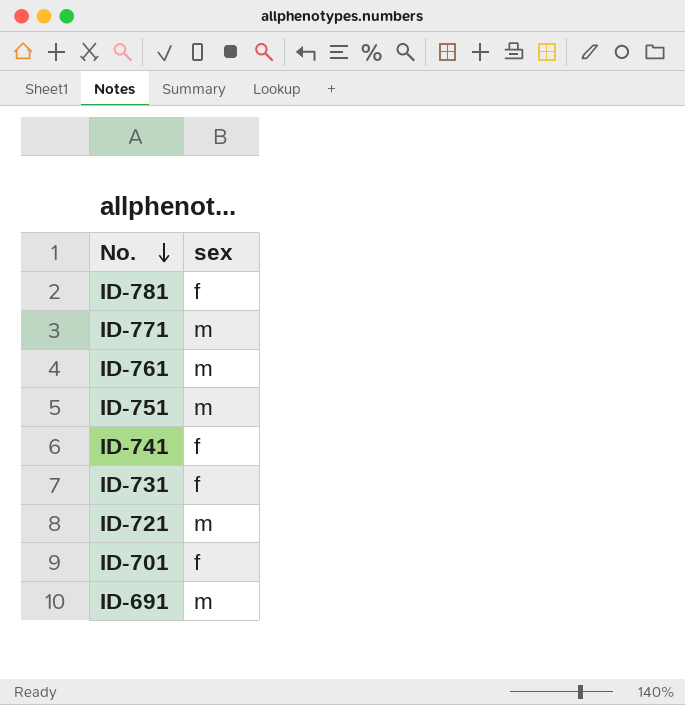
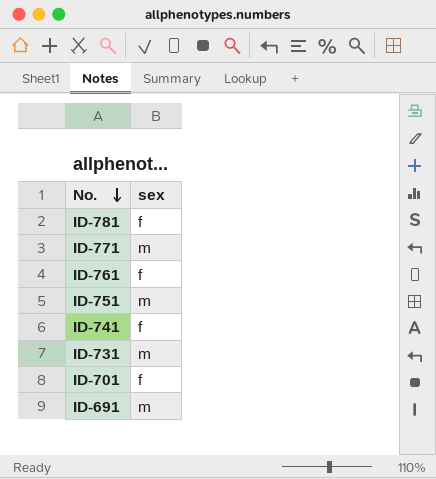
row ID-721: m -> none
ID-761 | sex: m -> f
ID-731 | sex: f -> m

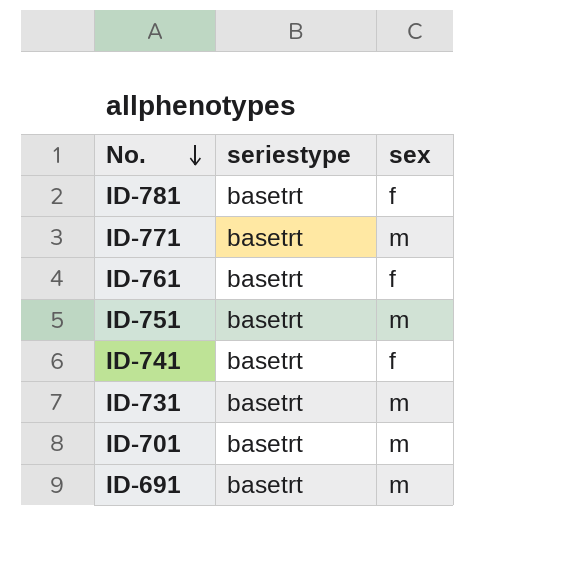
column seriestype | position: none -> 2
ID-701 | sex: f -> m

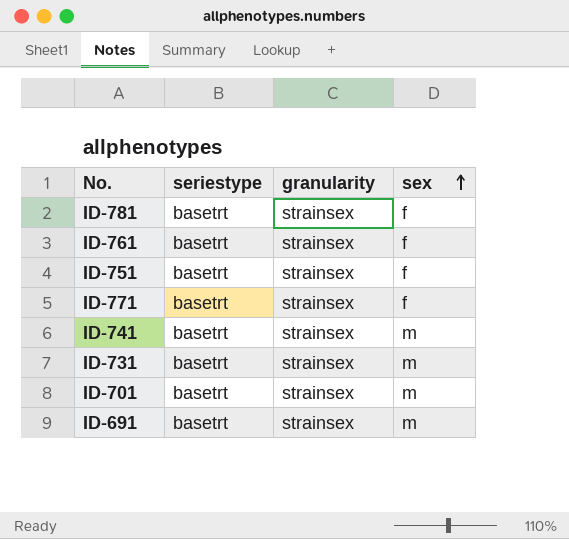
row order: No. descending -> sex ascending
column granularity | position: none -> 3
ID-751 | sex: m -> f
ID-771 | sex: m -> f
ID-741 | sex: f -> m

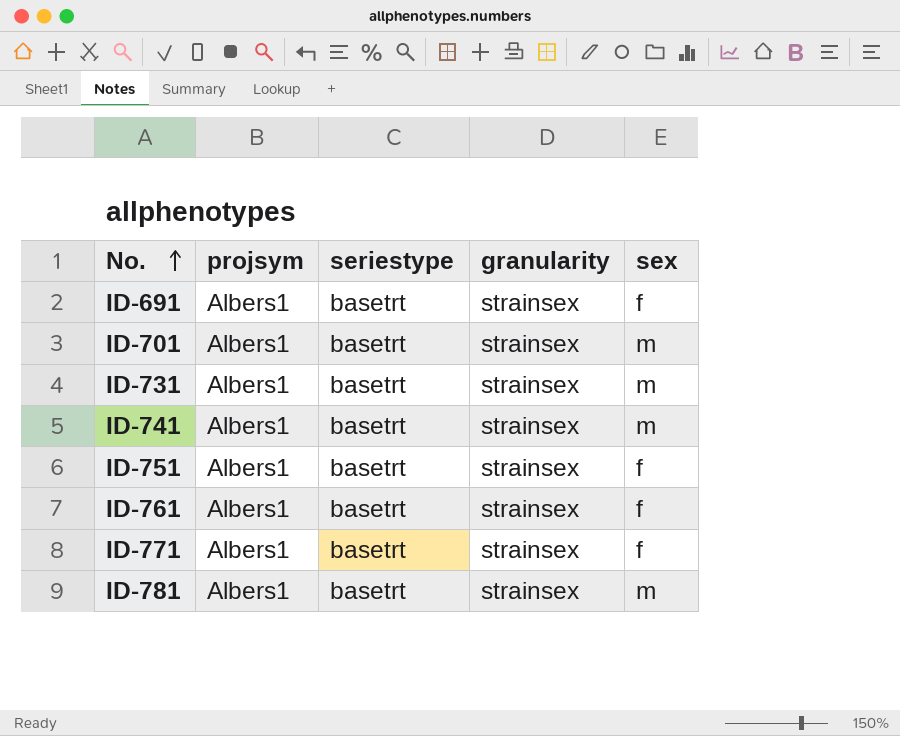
row order: sex ascending -> No. ascending
column projsym | position: none -> 2
ID-691 | sex: m -> f
ID-781 | sex: f -> m

